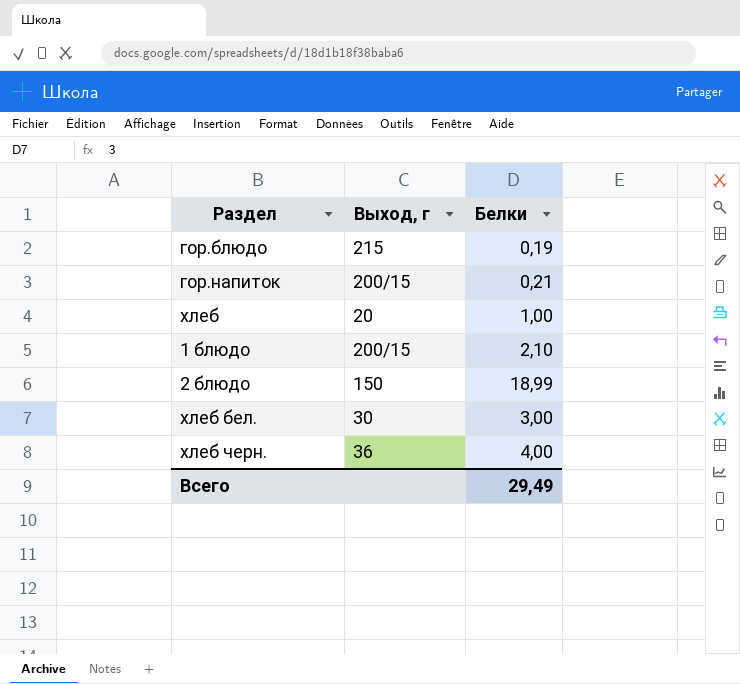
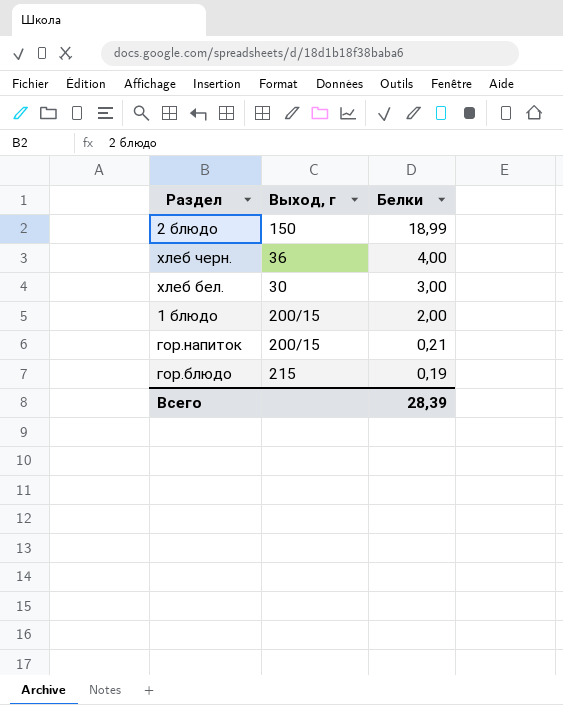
row order: none -> Белки descending
row хлеб: 20 | 1,00 -> none
1 блюдо | Белки: 2,10 -> 2,00
Всего | Белки: 29,49 -> 28,39

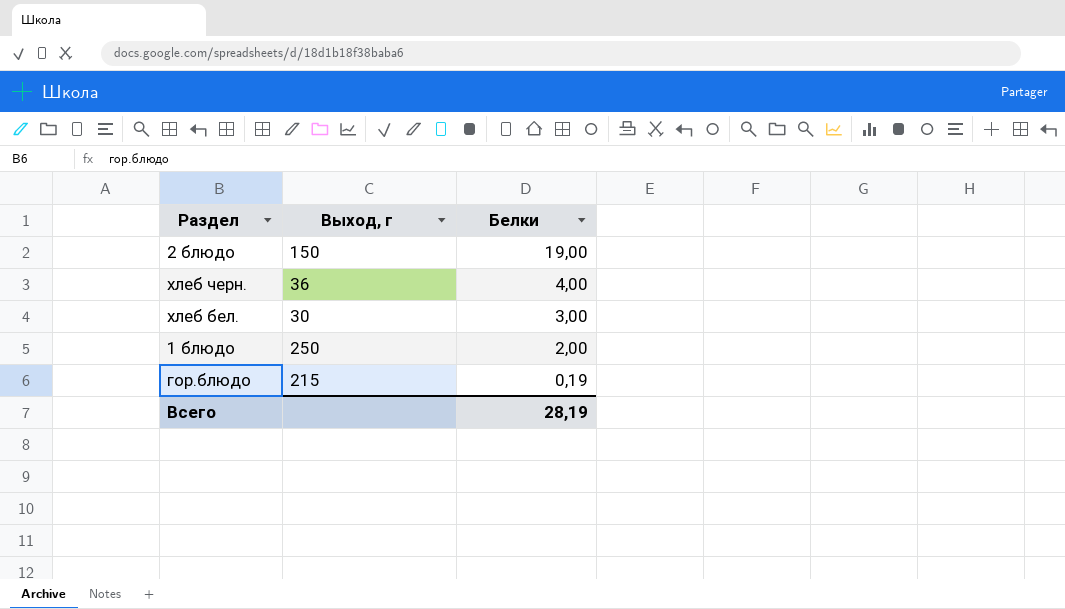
row гор.напиток: 200/15 | 0,21 -> none
2 блюдо | Белки: 18,99 -> 19,00
1 блюдо | Выход, г: 200/15 -> 250
Всего | Белки: 28,39 -> 28,19

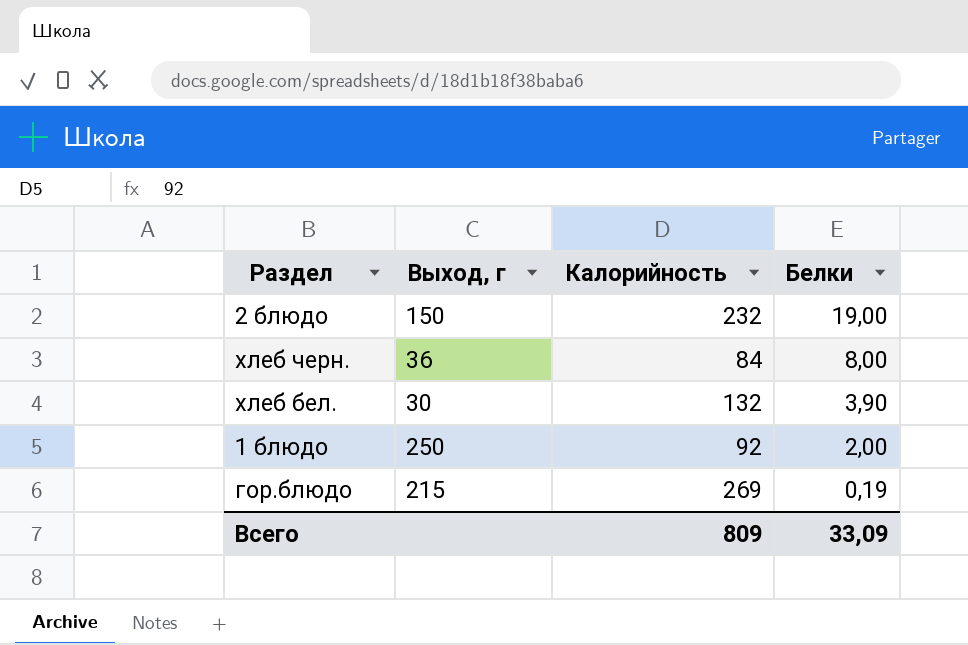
column Калорийность | position: none -> 3
хлеб черн. | Белки: 4,00 -> 8,00
хлеб бел. | Белки: 3,00 -> 3,90
Всего | Белки: 28,19 -> 33,09

